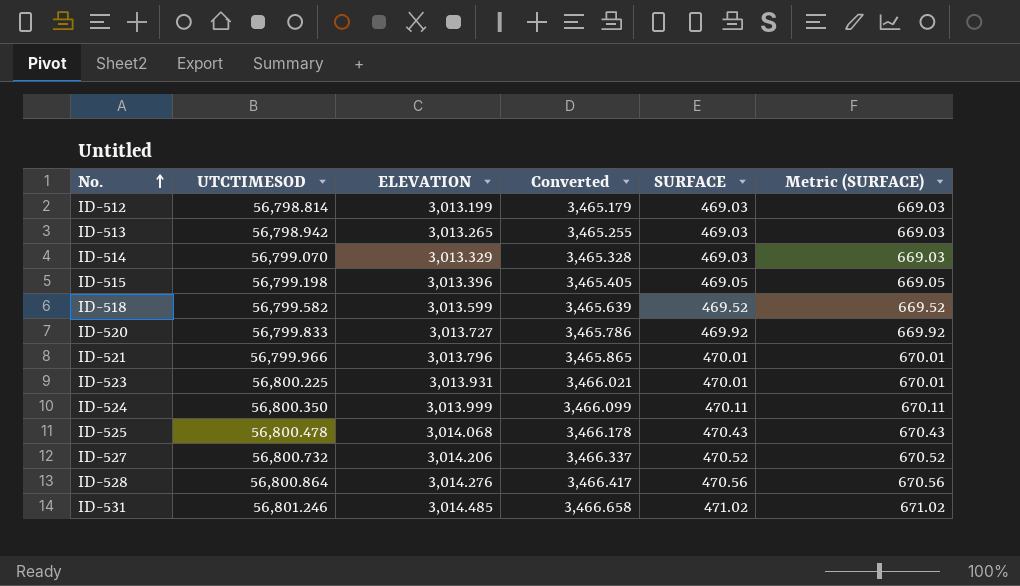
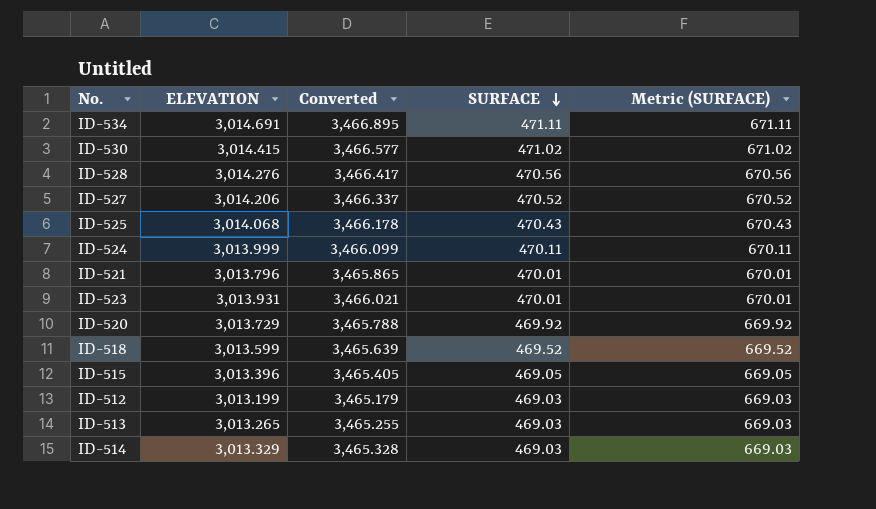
row order: No. ascending -> SURFACE descending
column UTCTIMESOD | position: 2 -> none
row ID-531: 56,801.246 | 3,014.485 | 3,466.658 | 471.02 | 671.02 -> none
row ID-534: none -> 3,014.691 | 3,466.895 | 471.11 | 671.11
row ID-530: none -> 3,014.415 | 3,466.577 | 471.02 | 671.02
ID-520 | ELEVATION: 3,013.727 -> 3,013.729
ID-520 | Converted: 3,465.786 -> 3,465.788

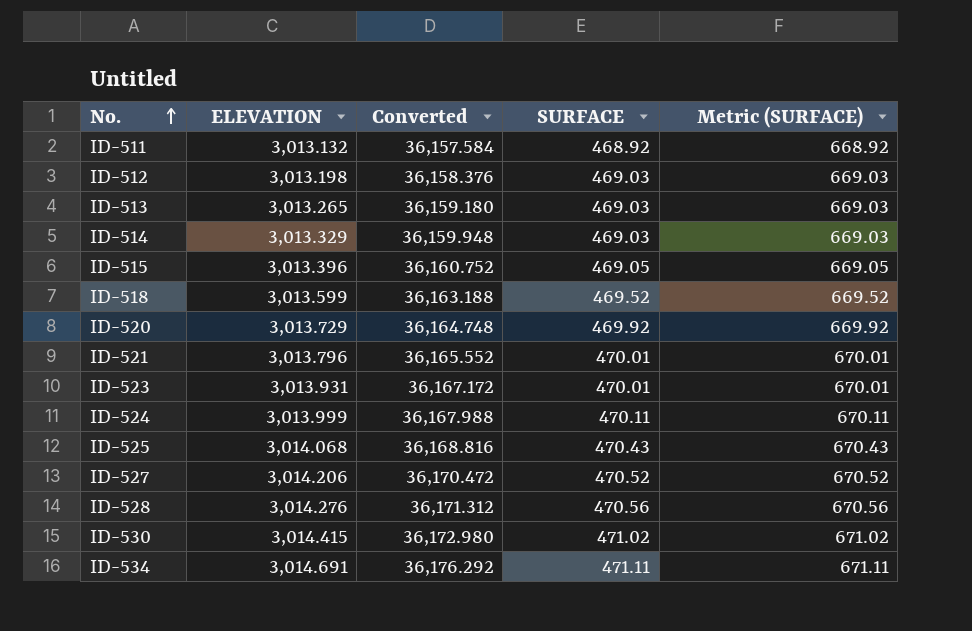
row order: SURFACE descending -> No. ascending
column Converted | formula: [ELEVATION] * 1.15 -> [ELEVATION] * 12
row ID-511: none -> 3,013.132 | 36,157.584 | 468.92 | 668.92
ID-512 | ELEVATION: 3,013.199 -> 3,013.198

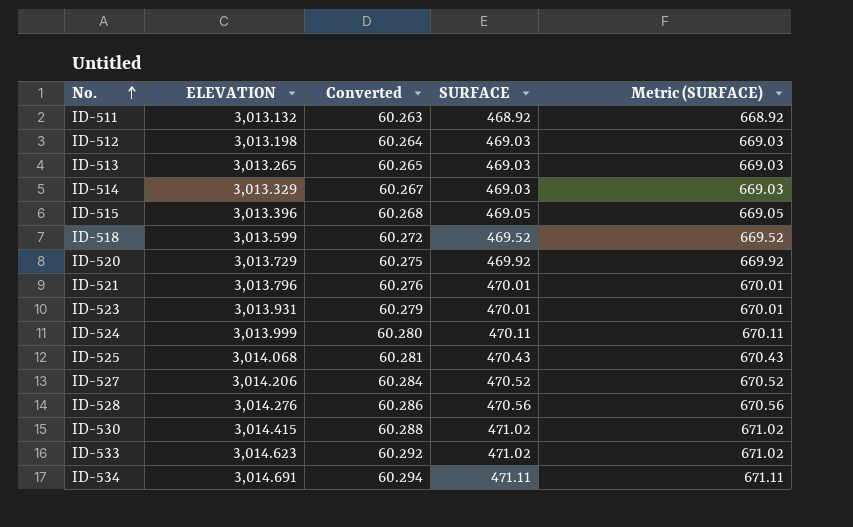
column Converted | formula: [ELEVATION] * 12 -> [ELEVATION] * 0.02
row ID-533: none -> 3,014.623 | 60.292 | 471.02 | 671.02

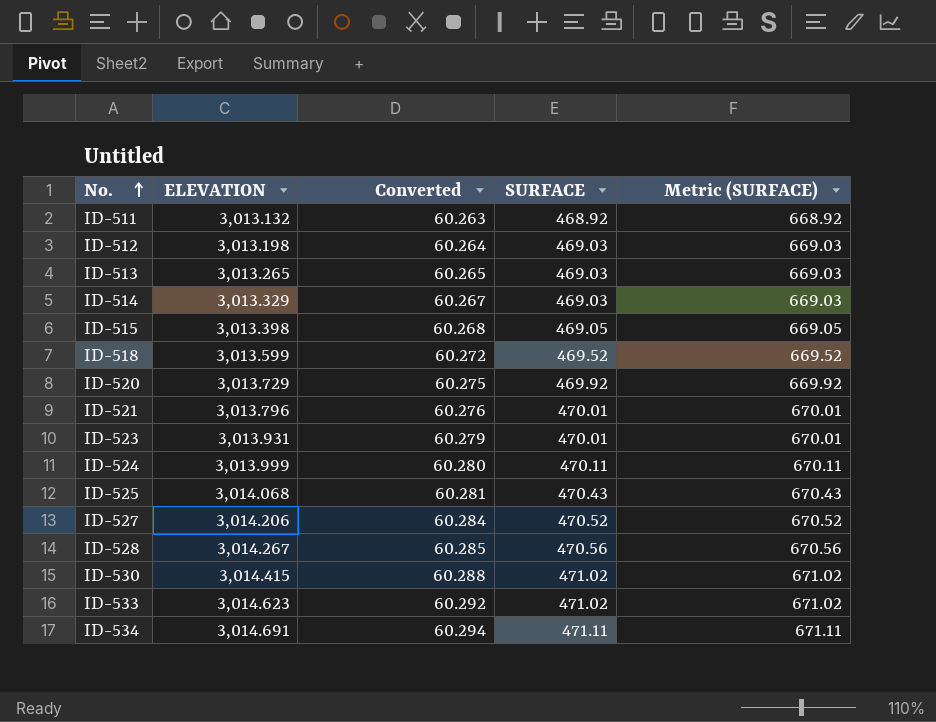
ID-515 | ELEVATION: 3,013.396 -> 3,013.398
ID-528 | ELEVATION: 3,014.276 -> 3,014.267
ID-528 | Converted: 60.286 -> 60.285

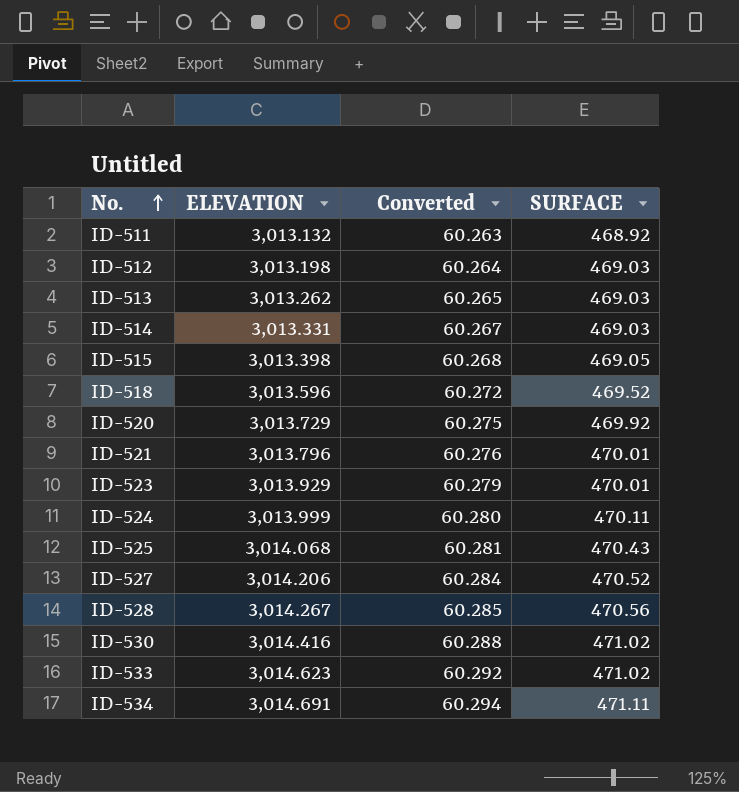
column Metric (SURFACE) | formula: [SURFACE] + 200 -> none
ID-513 | ELEVATION: 3,013.265 -> 3,013.262
ID-514 | ELEVATION: 3,013.329 -> 3,013.331
ID-518 | ELEVATION: 3,013.599 -> 3,013.596
ID-523 | ELEVATION: 3,013.931 -> 3,013.929
ID-530 | ELEVATION: 3,014.415 -> 3,014.416

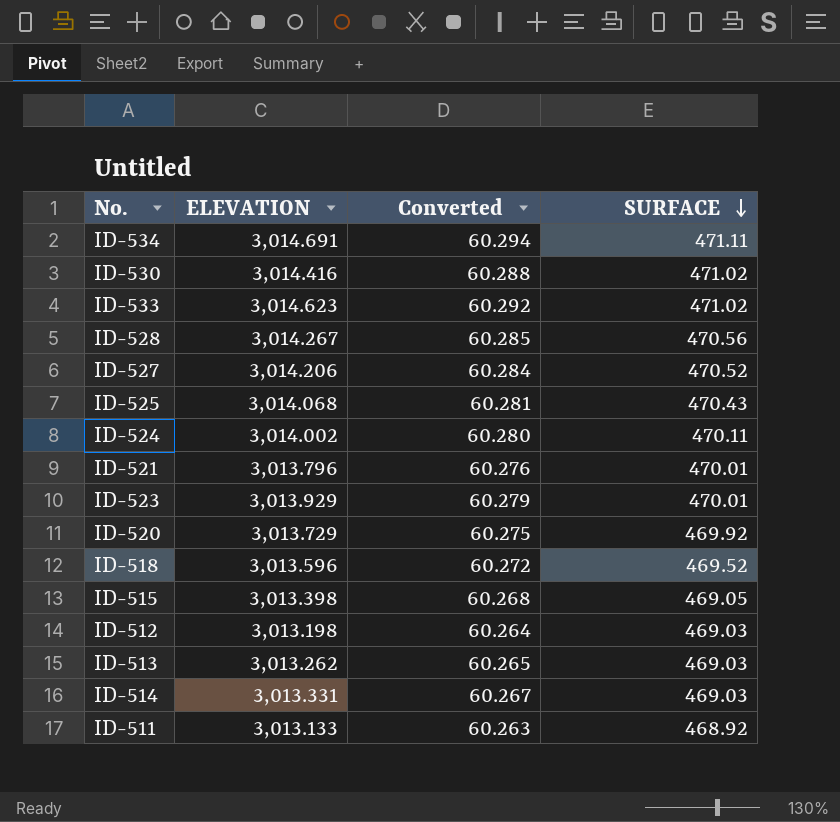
row order: No. ascending -> SURFACE descending
ID-524 | ELEVATION: 3,013.999 -> 3,014.002
ID-511 | ELEVATION: 3,013.132 -> 3,013.133

